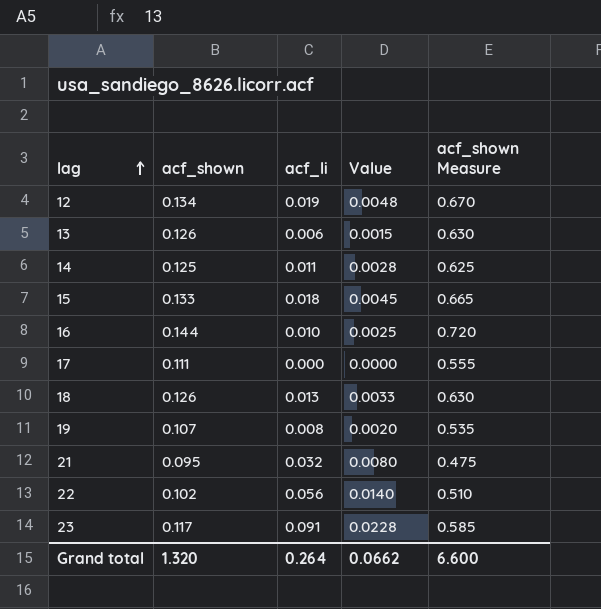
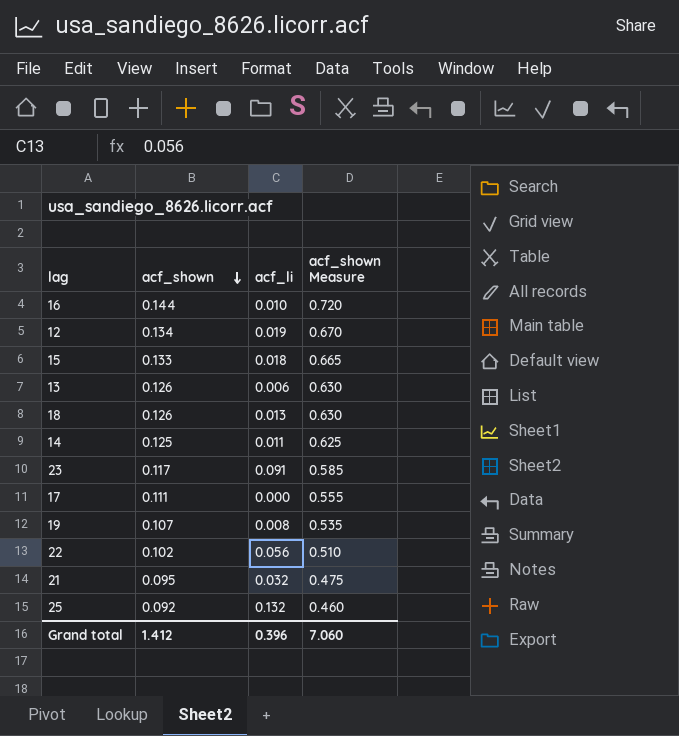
row order: lag ascending -> acf_shown descending
column Value | formula: [acf_li] * 0.25 -> none
row 25: none -> 0.092 | 0.132 | 0.460
Grand total | acf_shown: 1.320 -> 1.412
Grand total | acf_li: 0.264 -> 0.396
Grand total | acf_shown Measure: 6.600 -> 7.060

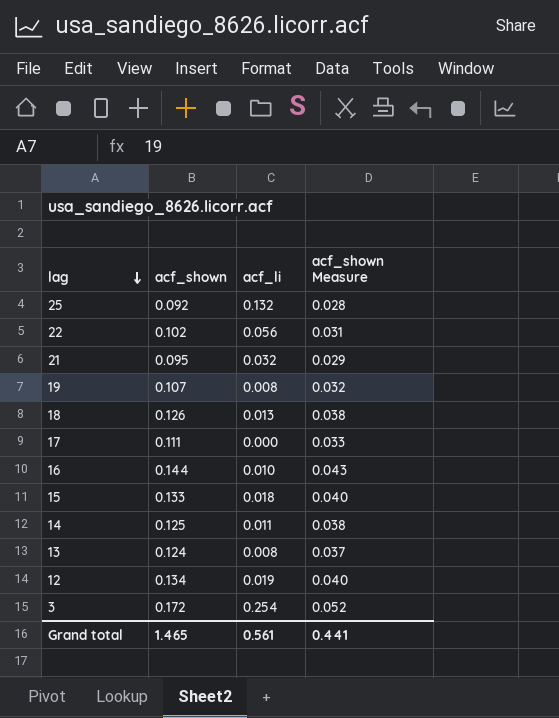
row order: acf_shown descending -> lag descending
column acf_shown Measure | formula: [acf_shown] * 5 -> [acf_shown] * 0.3
row 23: 0.117 | 0.091 | 0.585 -> none
13 | acf_shown: 0.126 -> 0.124
13 | acf_li: 0.006 -> 0.008
row 3: none -> 0.172 | 0.254 | 0.052
Grand total | acf_shown: 1.412 -> 1.465
Grand total | acf_li: 0.396 -> 0.561
Grand total | acf_shown Measure: 7.060 -> 0.441

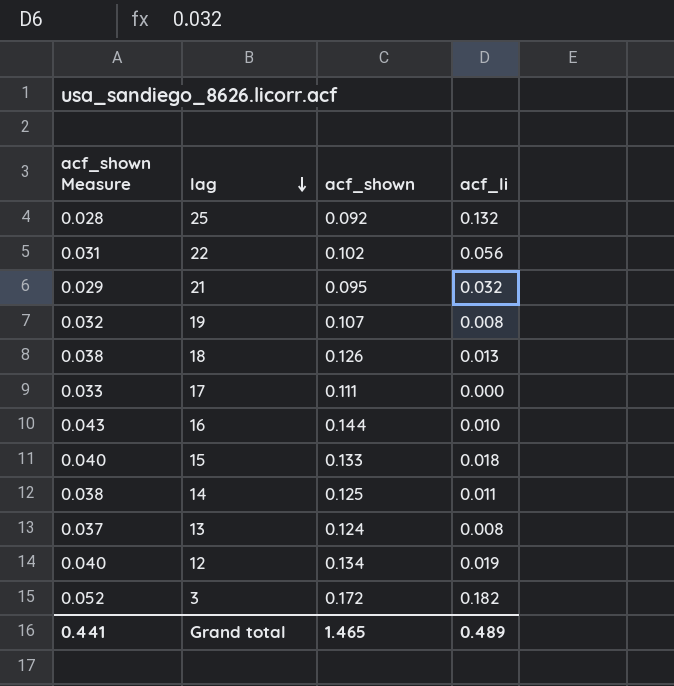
column acf_shown Measure | position: 4 -> 1
3 | acf_li: 0.254 -> 0.182
Grand total | acf_li: 0.561 -> 0.489

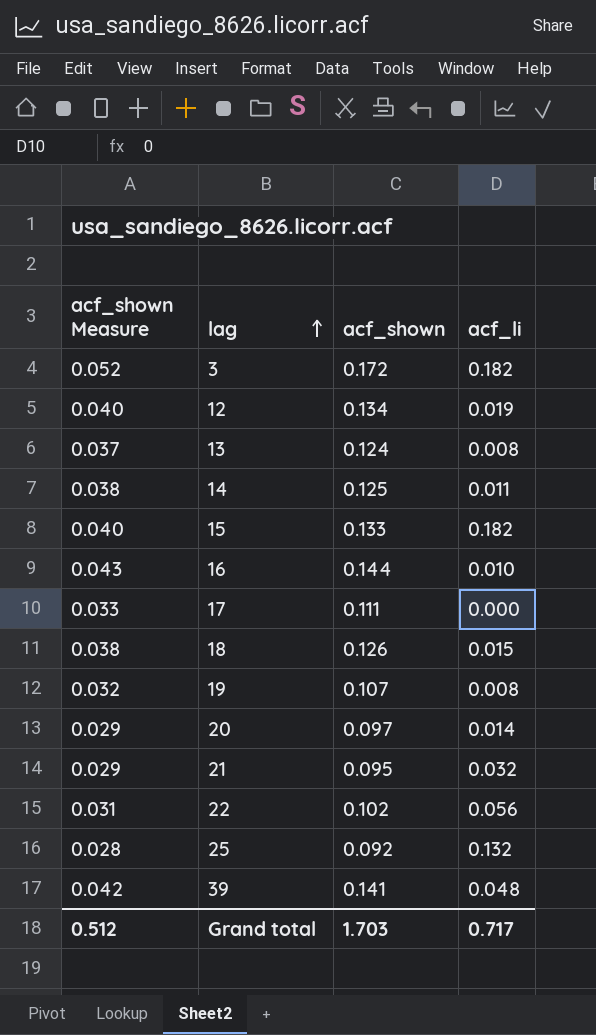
row order: lag descending -> lag ascending
15 | acf_li: 0.018 -> 0.182
18 | acf_li: 0.013 -> 0.015
row 20: none -> 0.029 | 0.097 | 0.014
row 39: none -> 0.042 | 0.141 | 0.048
Grand total | acf_shown Measure: 0.441 -> 0.512
Grand total | acf_shown: 1.465 -> 1.703
Grand total | acf_li: 0.489 -> 0.717

